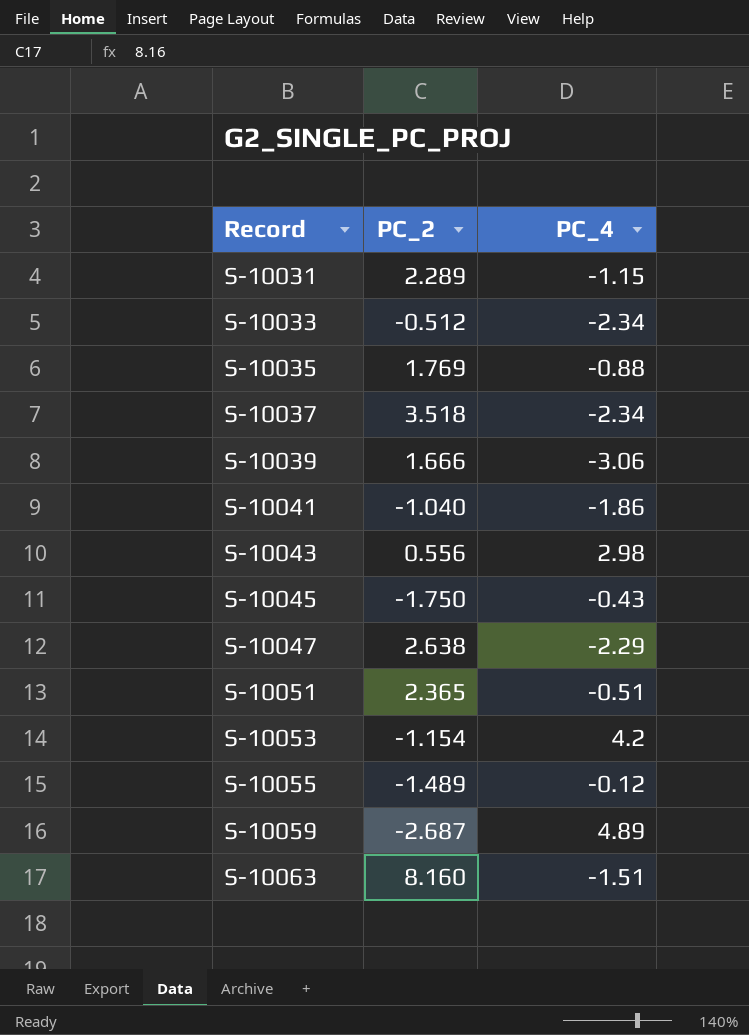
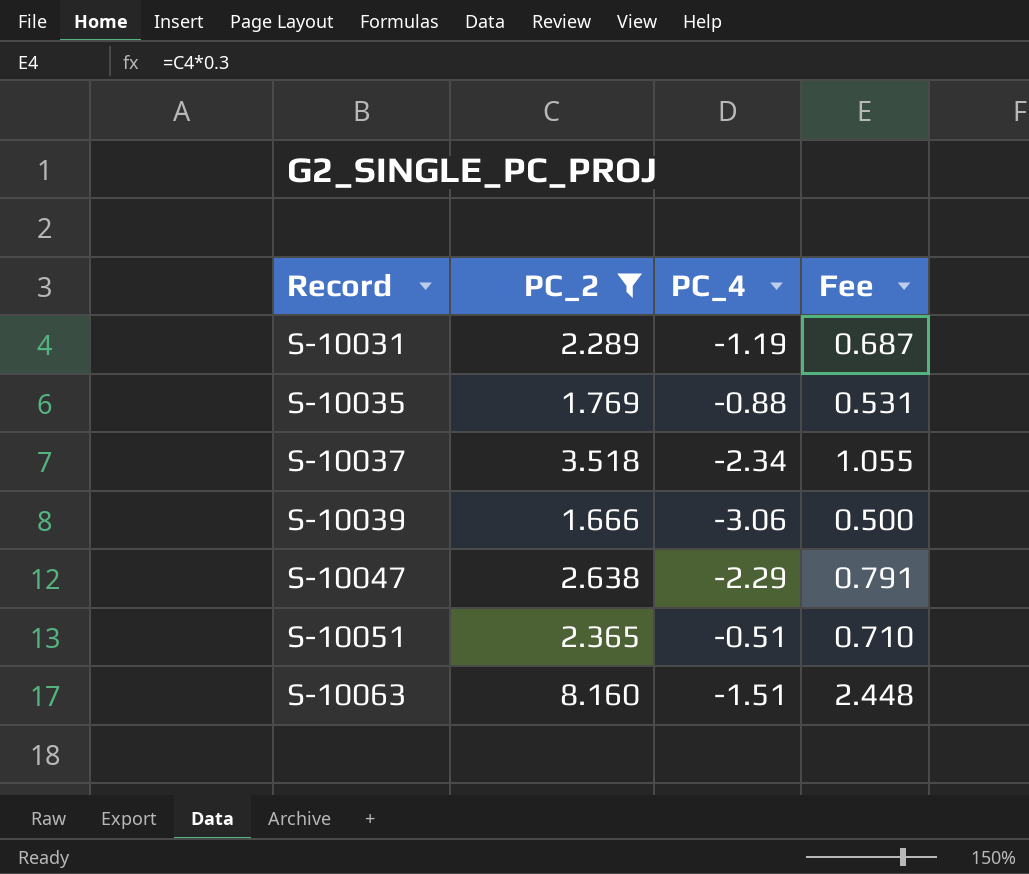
filter: none -> PC_2 >= 1.666
column Fee | formula: none -> [PC_2] * 0.3
S-10031 | PC_4: -1.15 -> -1.19

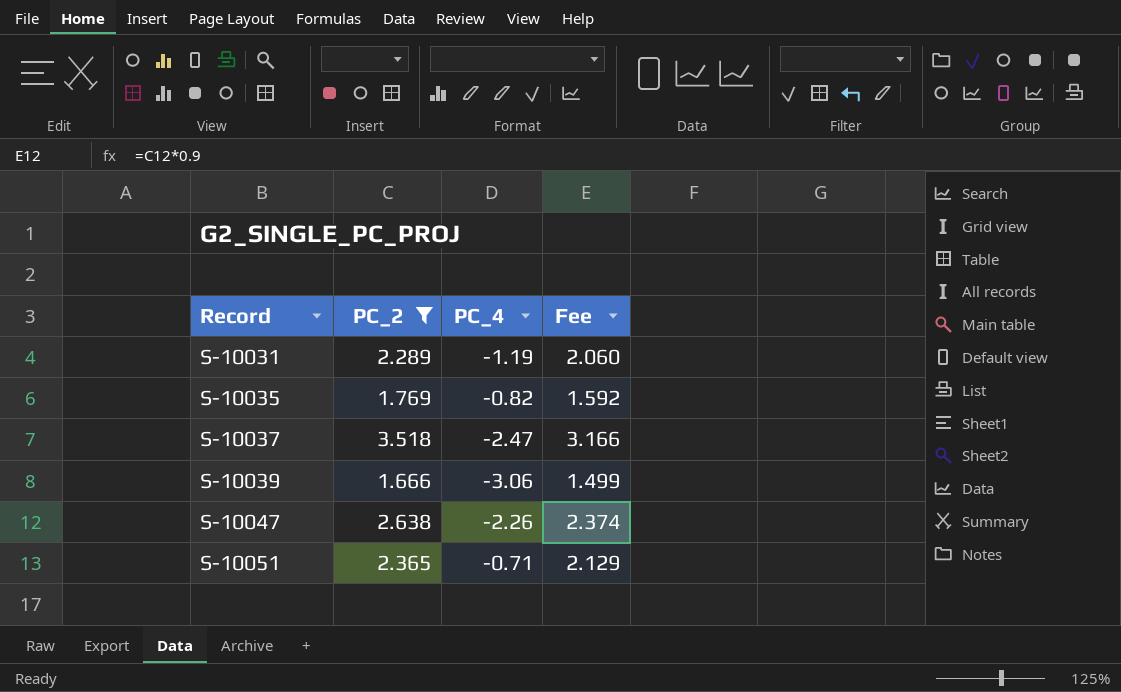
column Fee | formula: [PC_2] * 0.3 -> [PC_2] * 0.9
row S-10063: 8.160 | -1.51 | 2.448 -> none
S-10035 | PC_4: -0.88 -> -0.82
S-10037 | PC_4: -2.34 -> -2.47
S-10047 | PC_4: -2.29 -> -2.26
S-10051 | PC_4: -0.51 -> -0.71

